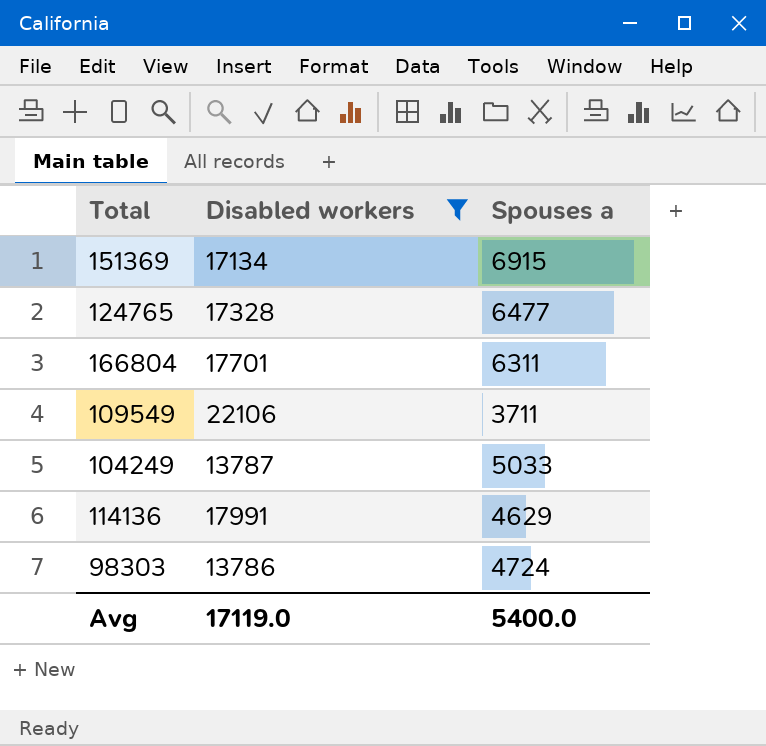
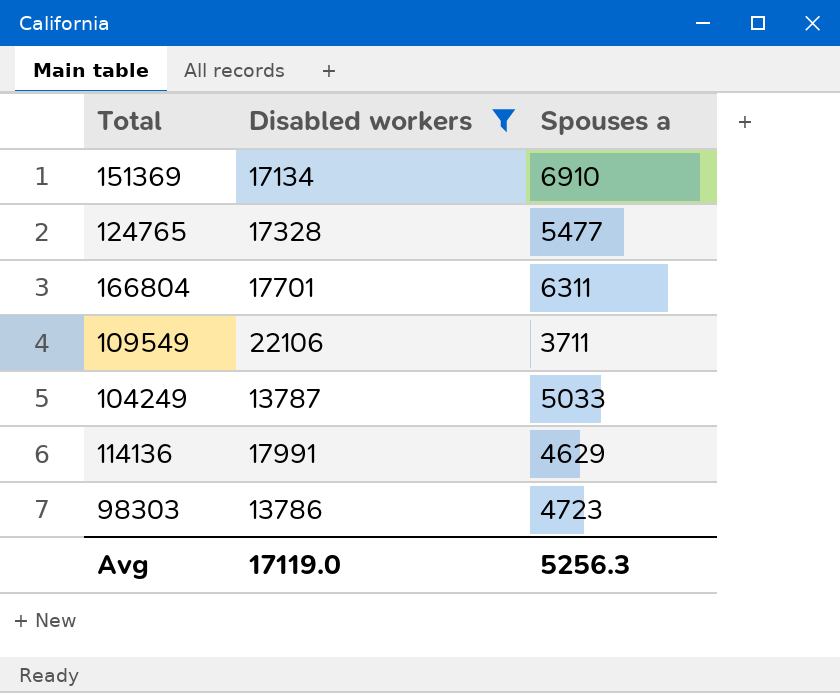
151369 | Spouses a: 6915 -> 6910
124765 | Spouses a: 6477 -> 5477
98303 | Spouses a: 4724 -> 4723
Avg | Spouses a: 5400.0 -> 5256.3

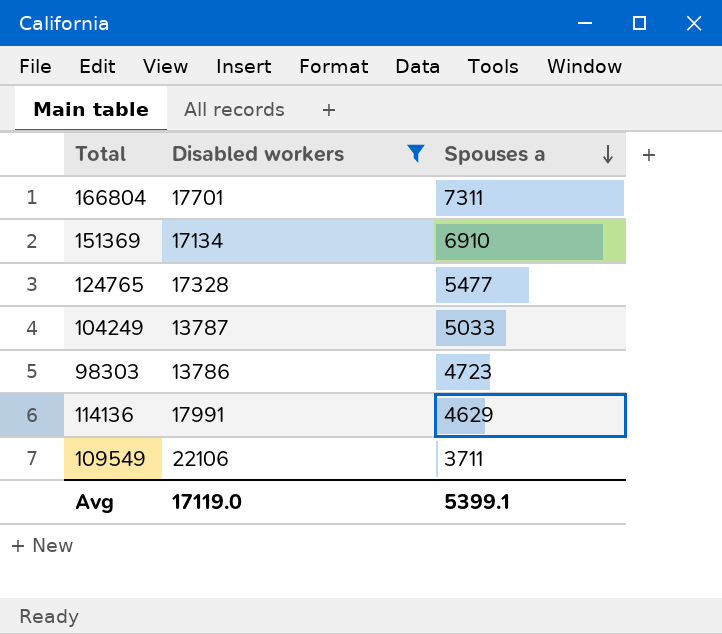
row order: none -> Spouses a descending
166804 | Spouses a: 6311 -> 7311
Avg | Spouses a: 5256.3 -> 5399.1

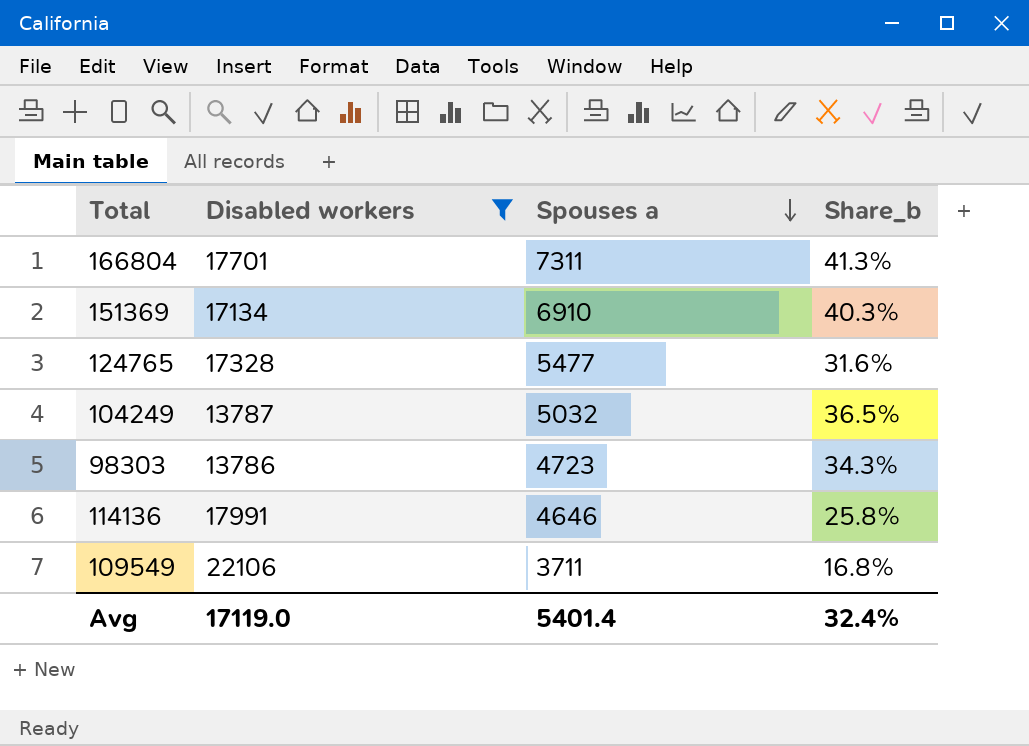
column Share_b | formula: none -> [Spouses a] / [Disabled workers]
104249 | Spouses a: 5033 -> 5032
114136 | Spouses a: 4629 -> 4646
Avg | Spouses a: 5399.1 -> 5401.4

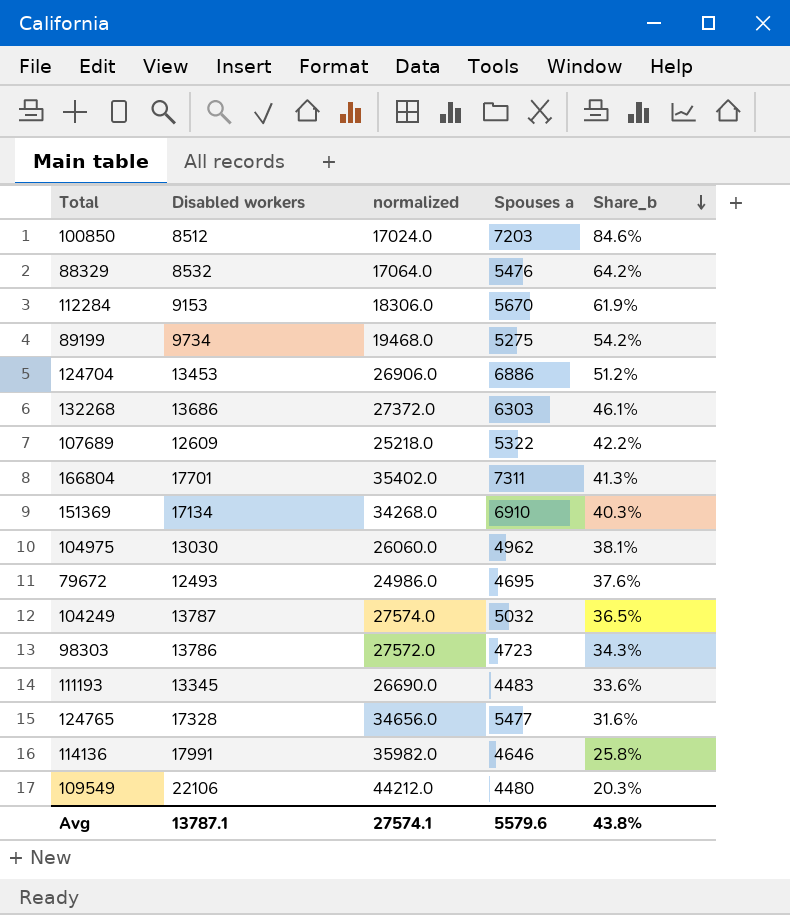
filter: Disabled workers >= 13786 -> none
row order: Spouses a descending -> Share_b descending
column normalized | formula: none -> [Disabled workers] * 2
109549 | Spouses a: 3711 -> 4480
109549 | Share_b: 16.8% -> 20.3%
Avg | Disabled workers: 17119.0 -> 13787.1
Avg | Spouses a: 5401.4 -> 5579.6
Avg | Share_b: 32.4% -> 43.8%

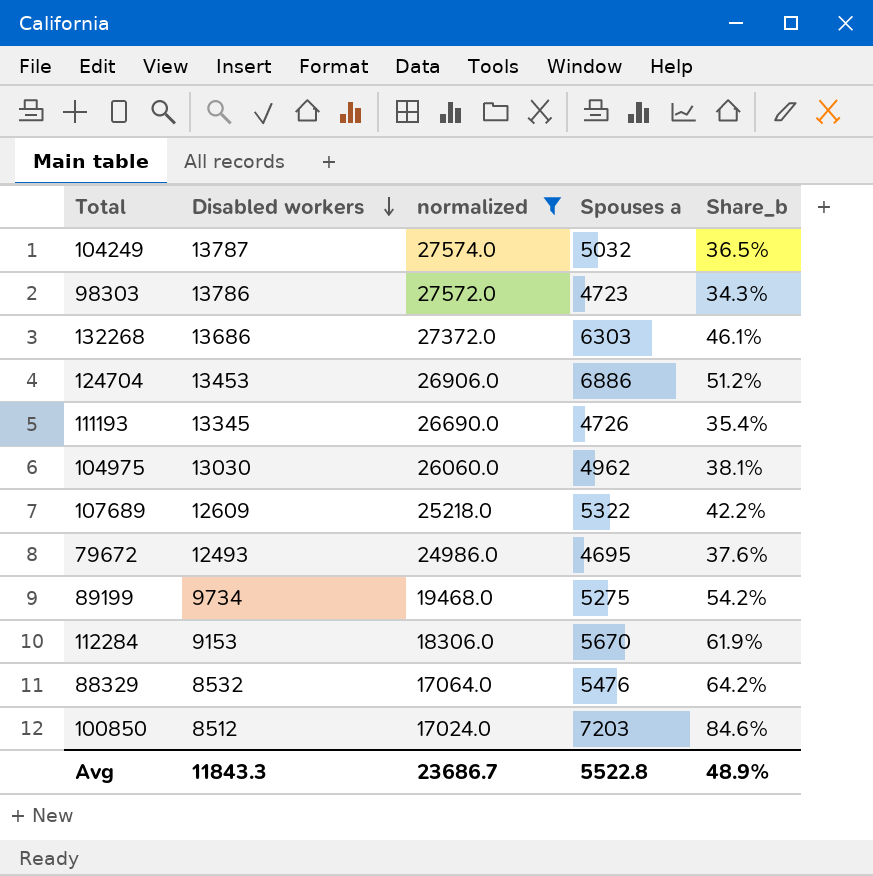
filter: none -> normalized <= 27574.0
row order: Share_b descending -> Disabled workers descending
111193 | Spouses a: 4483 -> 4726
111193 | Share_b: 33.6% -> 35.4%
Avg | Disabled workers: 13787.1 -> 11843.3
Avg | normalized: 27574.1 -> 23686.7
Avg | Spouses a: 5579.6 -> 5522.8
Avg | Share_b: 43.8% -> 48.9%

